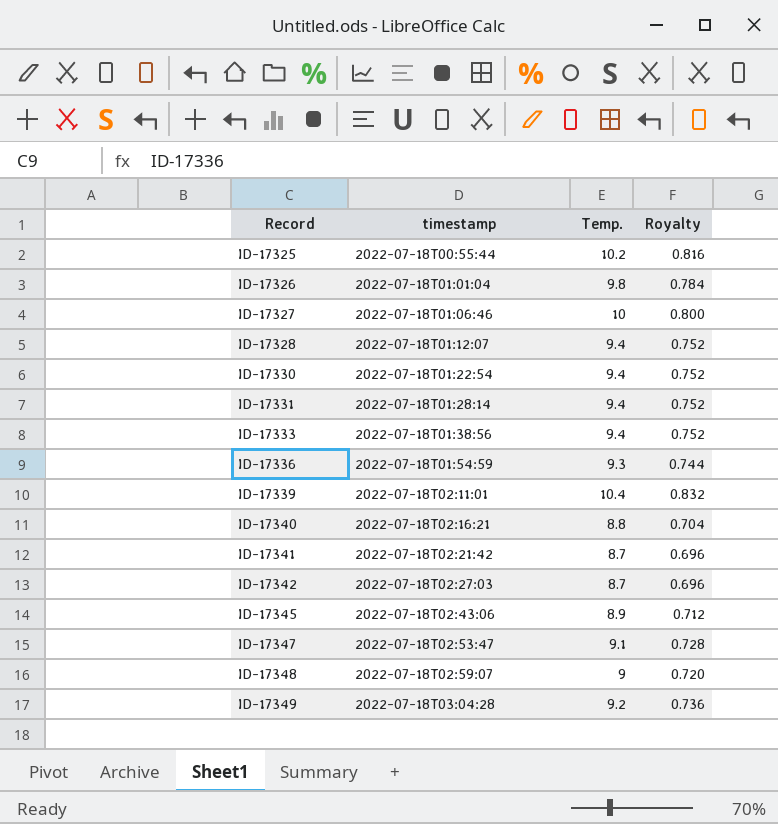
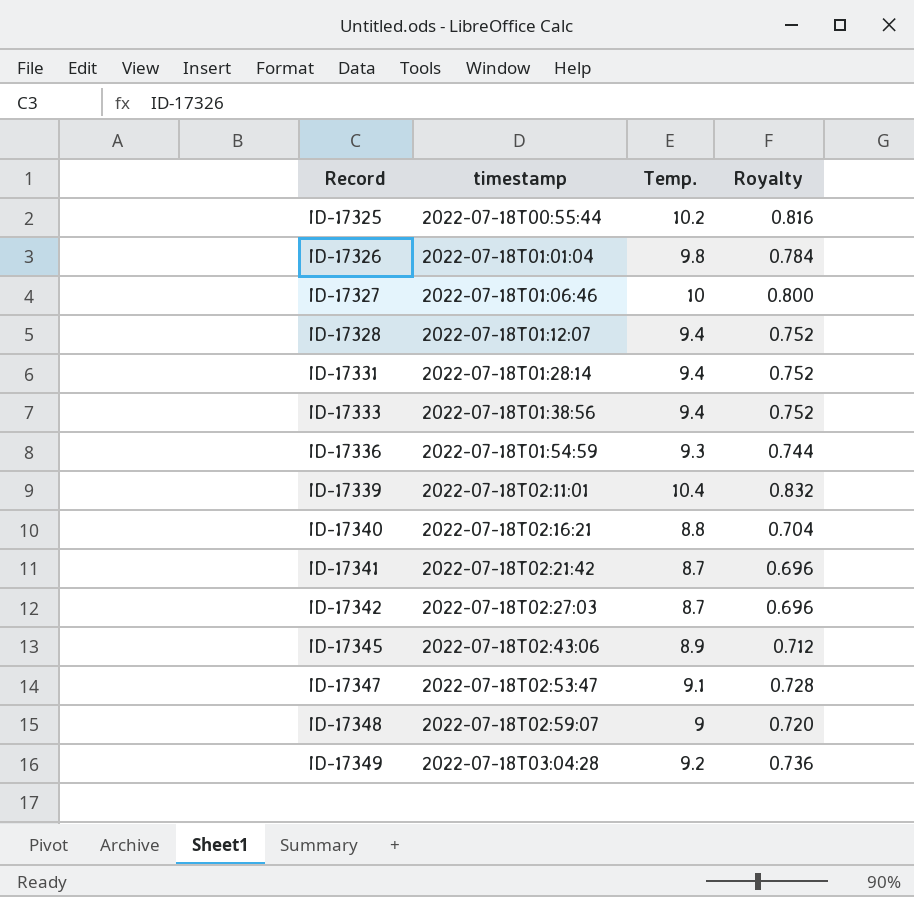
row ID-17330: 2022-07-18T01:22:54 | 9.4 | 0.752 -> none

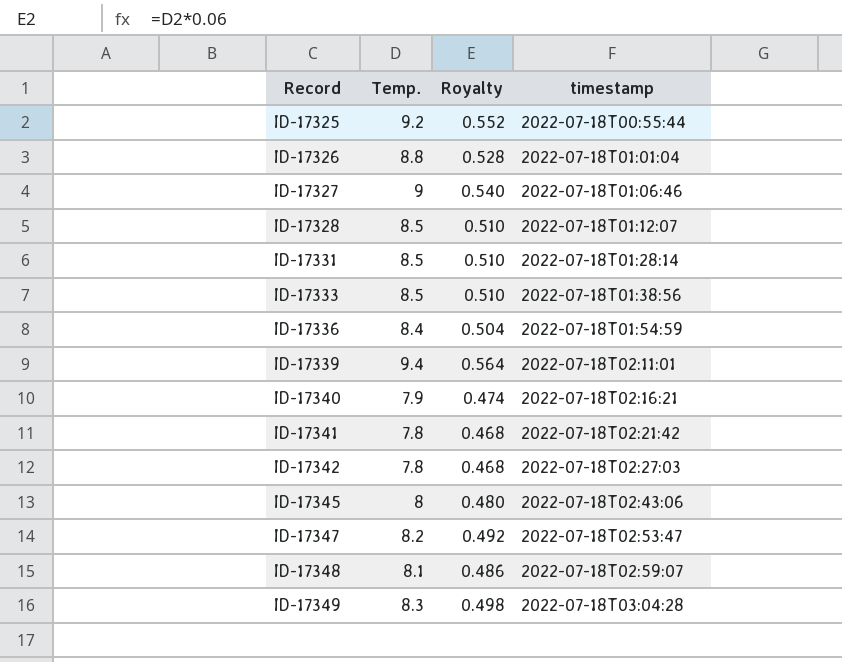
column Royalty | formula: [Temp.] * 0.08 -> [Temp.] * 0.06
column timestamp | position: 2 -> 4
ID-17325 | Temp.: 10.2 -> 9.2
ID-17326 | Temp.: 9.8 -> 8.8
ID-17327 | Temp.: 10 -> 9
ID-17328 | Temp.: 9.4 -> 8.5
ID-17331 | Temp.: 9.4 -> 8.5
ID-17333 | Temp.: 9.4 -> 8.5
ID-17336 | Temp.: 9.3 -> 8.4
ID-17339 | Temp.: 10.4 -> 9.4
ID-17340 | Temp.: 8.8 -> 7.9
ID-17341 | Temp.: 8.7 -> 7.8
ID-17342 | Temp.: 8.7 -> 7.8
ID-17345 | Temp.: 8.9 -> 8
ID-17347 | Temp.: 9.1 -> 8.2
ID-17348 | Temp.: 9 -> 8.1
ID-17349 | Temp.: 9.2 -> 8.3

